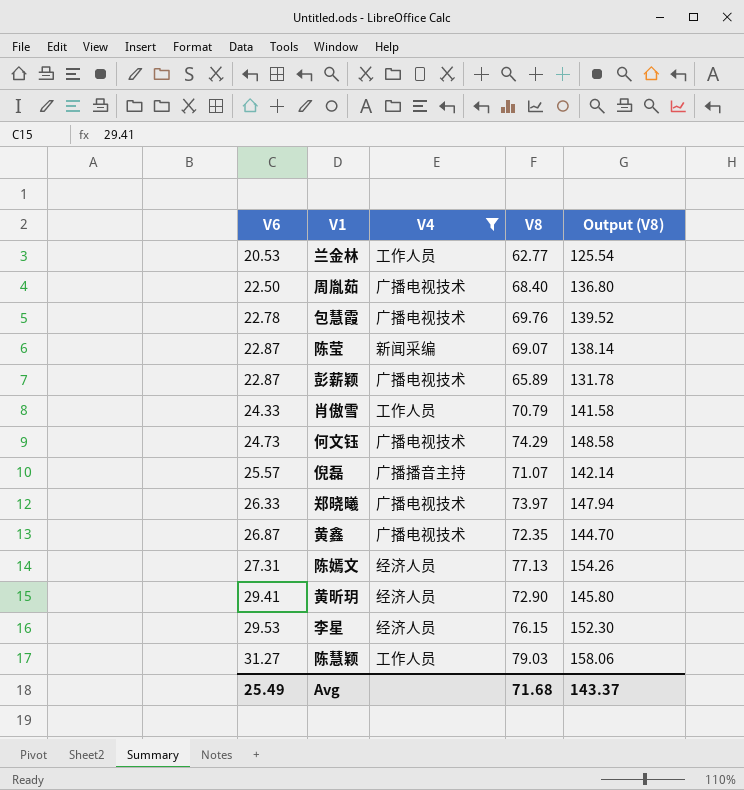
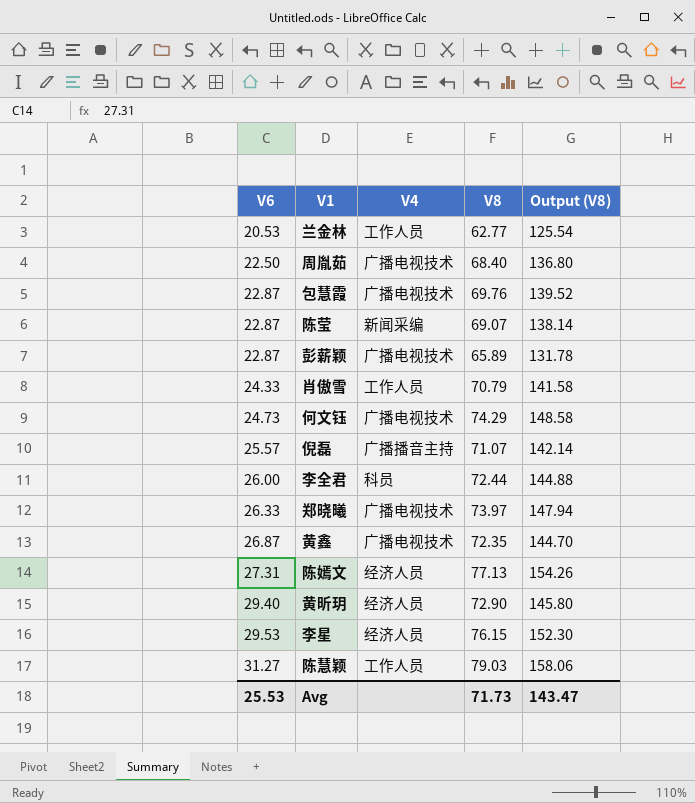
filter: V4 != 科员 -> none
包慧霞 | V6: 22.78 -> 22.87
黄昕玥 | V6: 29.41 -> 29.40
Avg | V6: 25.49 -> 25.53
Avg | V8: 71.68 -> 71.73
Avg | Output (V8): 143.37 -> 143.47

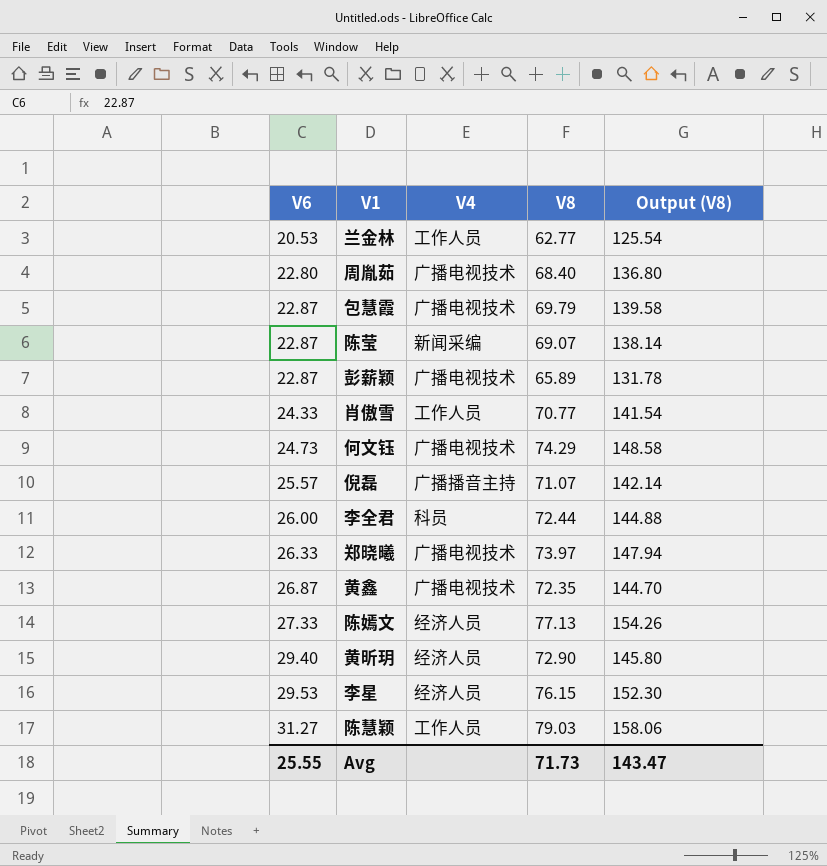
周胤茹 | V6: 22.50 -> 22.80
包慧霞 | V8: 69.76 -> 69.79
包慧霞 | Output (V8): 139.52 -> 139.58
肖傲雪 | V8: 70.79 -> 70.77
肖傲雪 | Output (V8): 141.58 -> 141.54
陈嫣文 | V6: 27.31 -> 27.33
Avg | V6: 25.53 -> 25.55

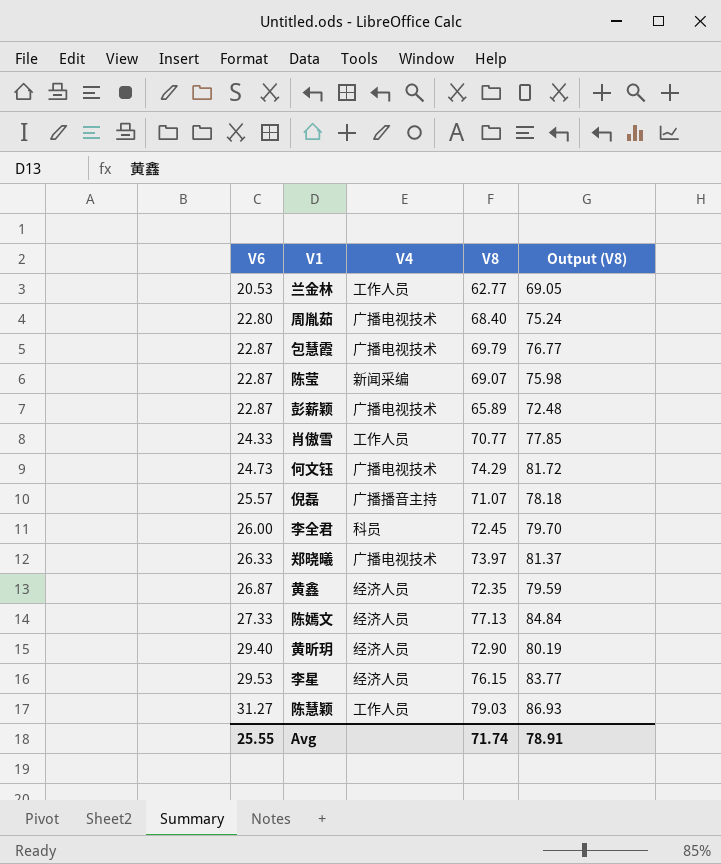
column Output (V8) | formula: [V8] * 2 -> [V8] * 1.1
李全君 | V8: 72.44 -> 72.45
黄鑫 | V4: 广播电视技术 -> 经济人员
Avg | V8: 71.73 -> 71.74
Avg | Output (V8): 143.47 -> 78.91

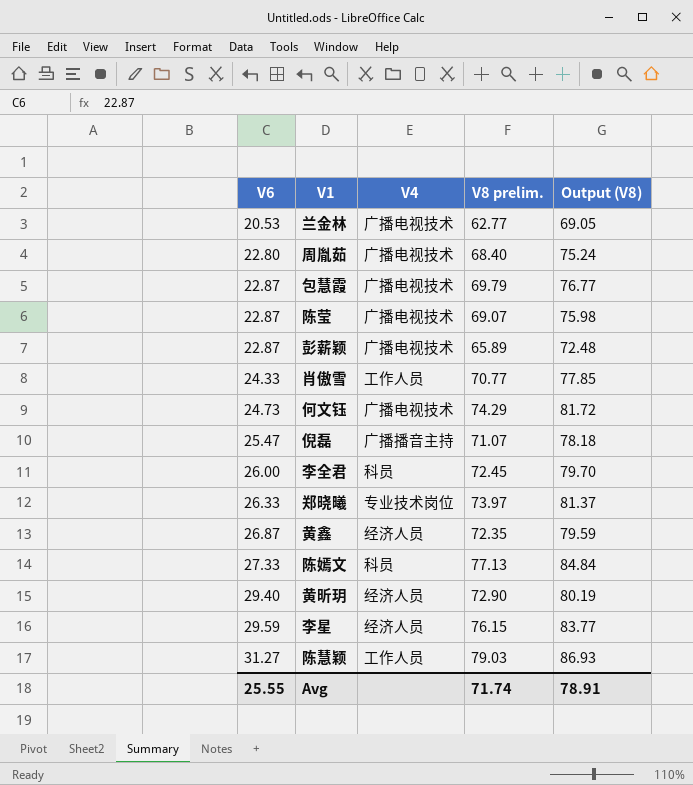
column name: V8 -> V8 prelim.
兰金林 | V4: 工作人员 -> 广播电视技术
陈莹 | V4: 新闻采编 -> 广播电视技术
倪磊 | V6: 25.57 -> 25.47
郑晓曦 | V4: 广播电视技术 -> 专业技术岗位
陈嫣文 | V4: 经济人员 -> 科员
李星 | V6: 29.53 -> 29.59

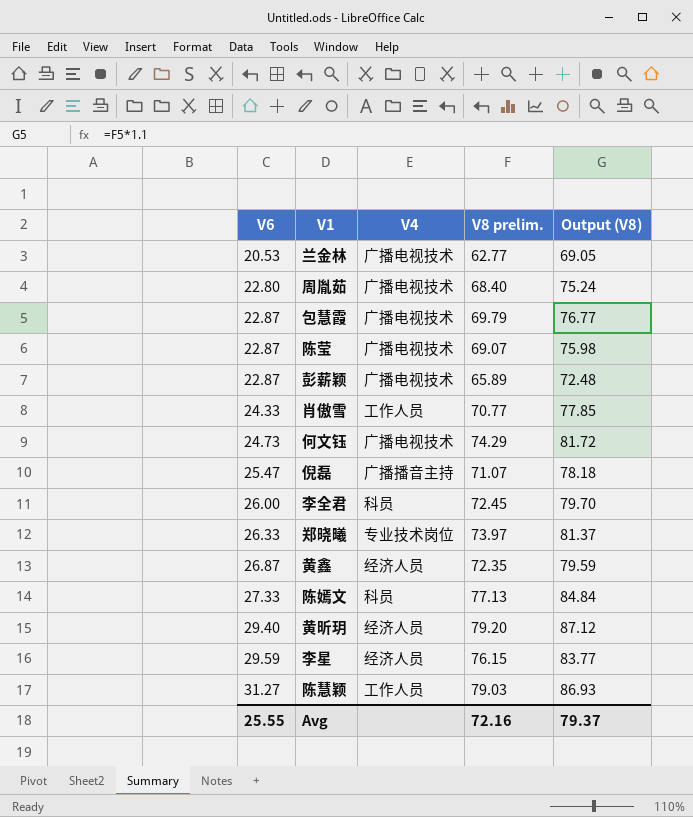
黄昕玥 | V8 prelim.: 72.90 -> 79.20
黄昕玥 | Output (V8): 80.19 -> 87.12
Avg | V8 prelim.: 71.74 -> 72.16
Avg | Output (V8): 78.91 -> 79.37

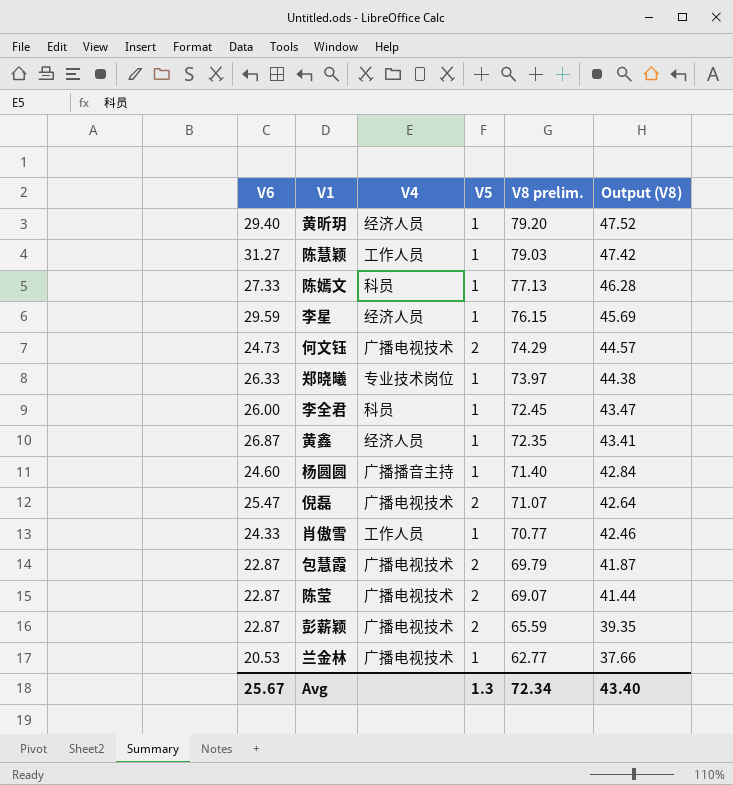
row order: V6 ascending -> V8 prelim. descending
column V5 | position: none -> 4
column Output (V8) | formula: [V8 prelim.] * 1.1 -> [V8 prelim.] * 0.6
row 周胤茹: 22.80 | 广播电视技术 | 68.40 | 75.24 -> none
row 杨圆圆: none -> 24.60 | 广播播音主持 | 1 | 71.40 | 42.84
倪磊 | V4: 广播播音主持 -> 广播电视技术
彭薪颖 | V8 prelim.: 65.89 -> 65.59
Avg | V6: 25.55 -> 25.67
Avg | V8 prelim.: 72.16 -> 72.34
Avg | Output (V8): 79.37 -> 43.40

